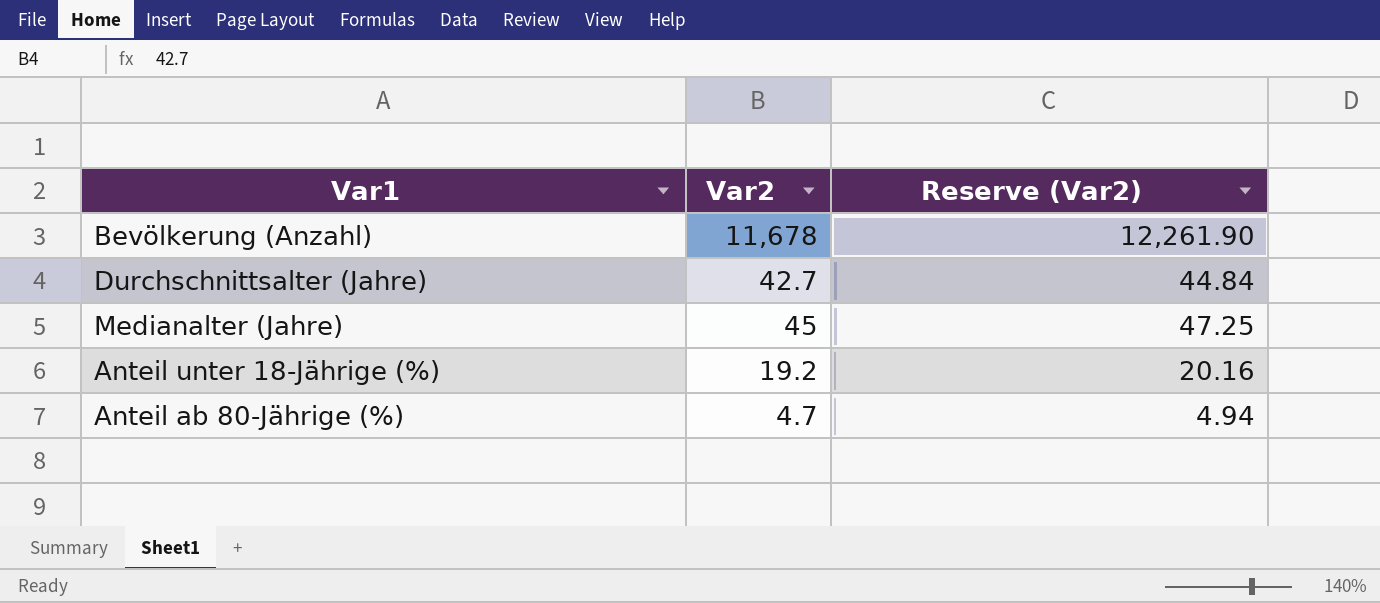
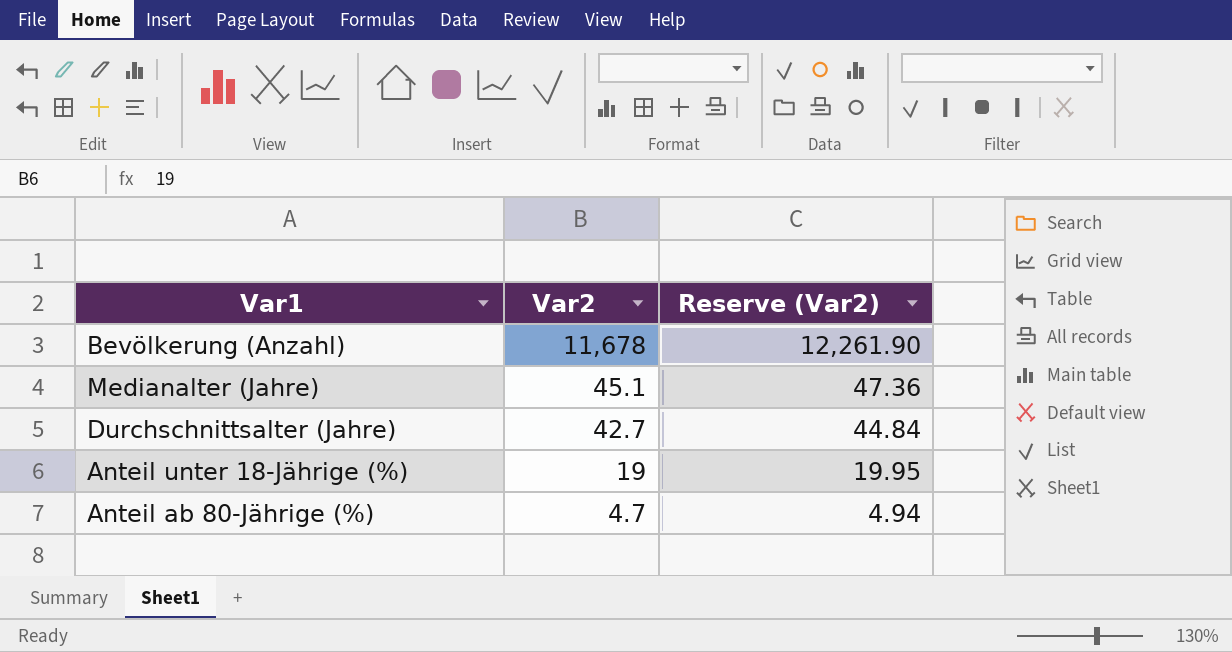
row order: none -> Var2 descending
Medianalter (Jahre) | Var2: 45 -> 45.1
Medianalter (Jahre) | Reserve (Var2): 47.25 -> 47.36
Anteil unter 18-Jährige (%) | Var2: 19.2 -> 19
Anteil unter 18-Jährige (%) | Reserve (Var2): 20.16 -> 19.95

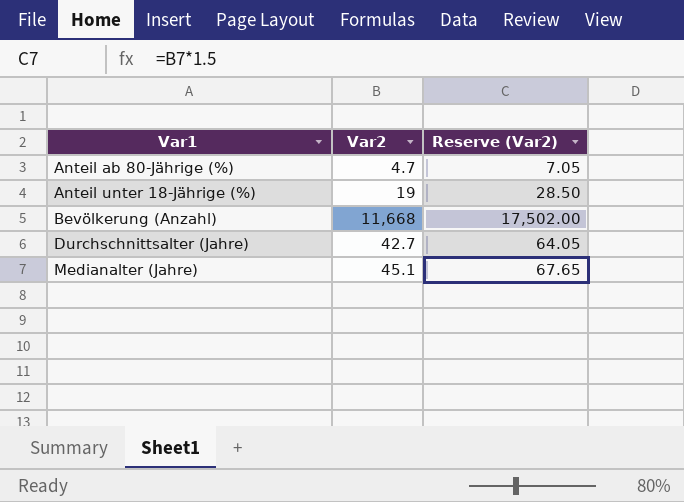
row order: Var2 descending -> Var1 ascending
column Reserve (Var2) | formula: [Var2] * 1.05 -> [Var2] * 1.5
Bevölkerung (Anzahl) | Var2: 11,678 -> 11,668

